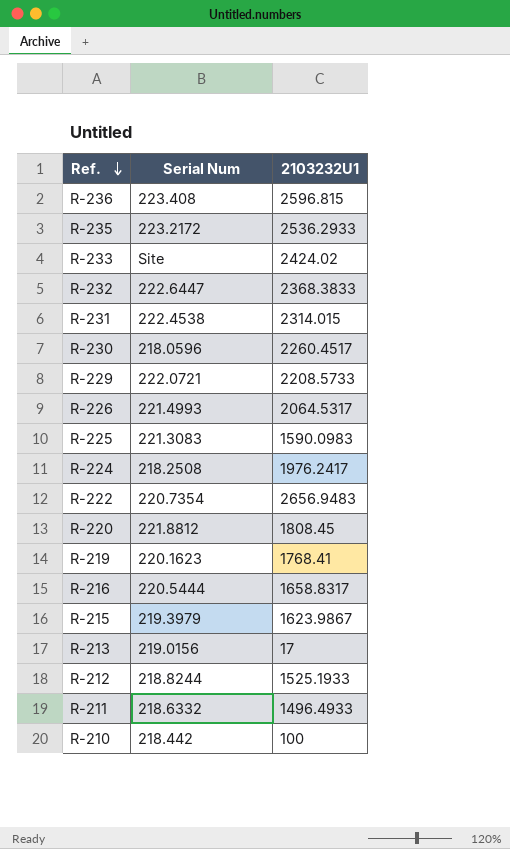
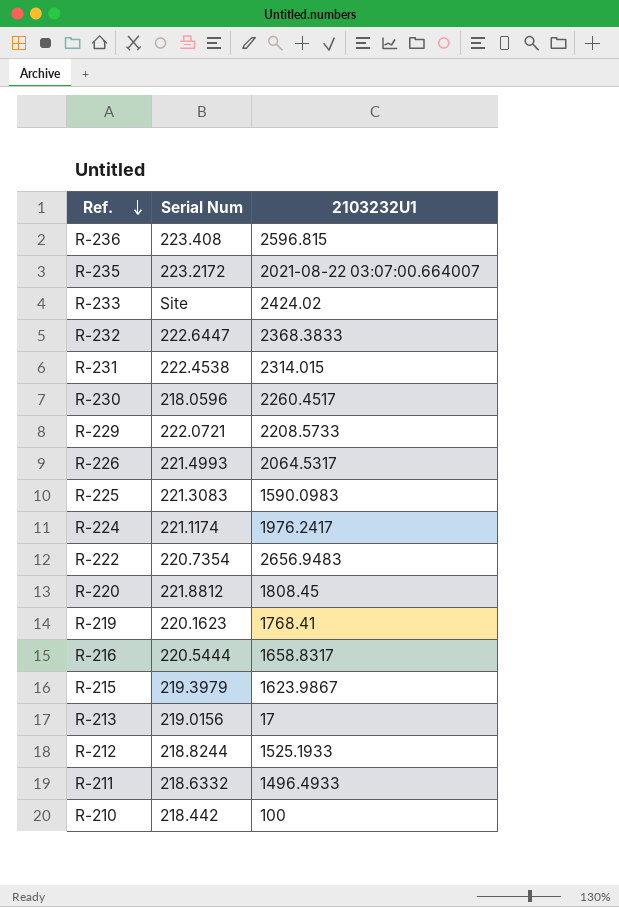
R-235 | 2103232U1: 2536.2933 -> 2021-08-22 03:07:00.664007
R-224 | Serial Num: 218.2508 -> 221.1174

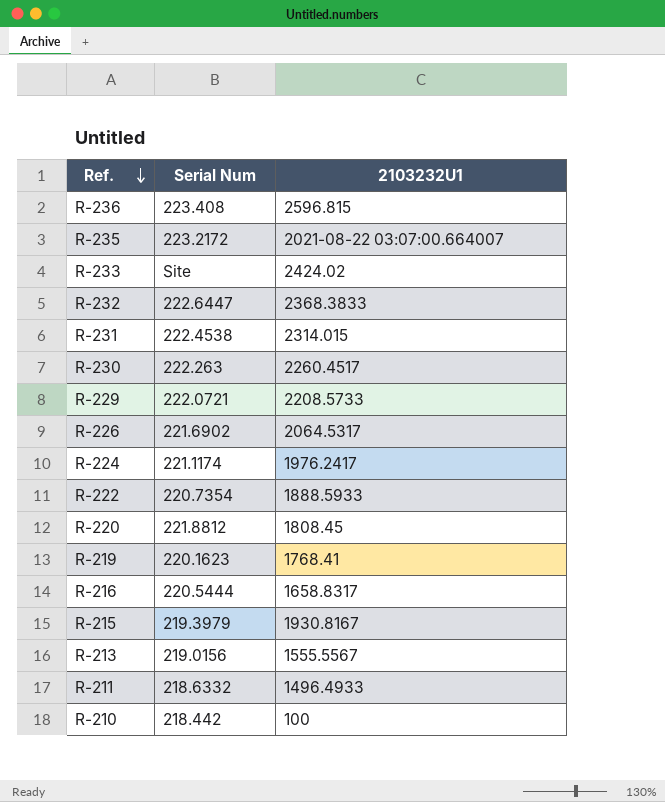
row R-225: 221.3083 | 1590.0983 -> none
row R-212: 218.8244 | 1525.1933 -> none
R-230 | Serial Num: 218.0596 -> 222.263
R-226 | Serial Num: 221.4993 -> 221.6902
R-222 | 2103232U1: 2656.9483 -> 1888.5933
R-215 | 2103232U1: 1623.9867 -> 1930.8167
R-213 | 2103232U1: 17 -> 1555.5567

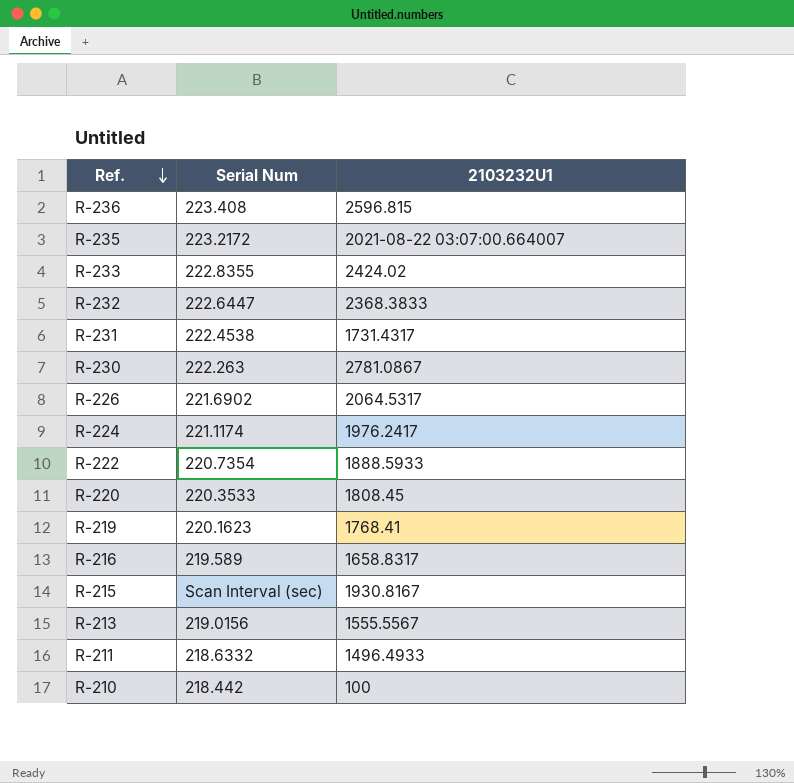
row R-229: 222.0721 | 2208.5733 -> none
R-233 | Serial Num: Site -> 222.8355
R-231 | 2103232U1: 2314.015 -> 1731.4317
R-230 | 2103232U1: 2260.4517 -> 2781.0867
R-220 | Serial Num: 221.8812 -> 220.3533
R-216 | Serial Num: 220.5444 -> 219.589
R-215 | Serial Num: 219.3979 -> Scan Interval (sec)

